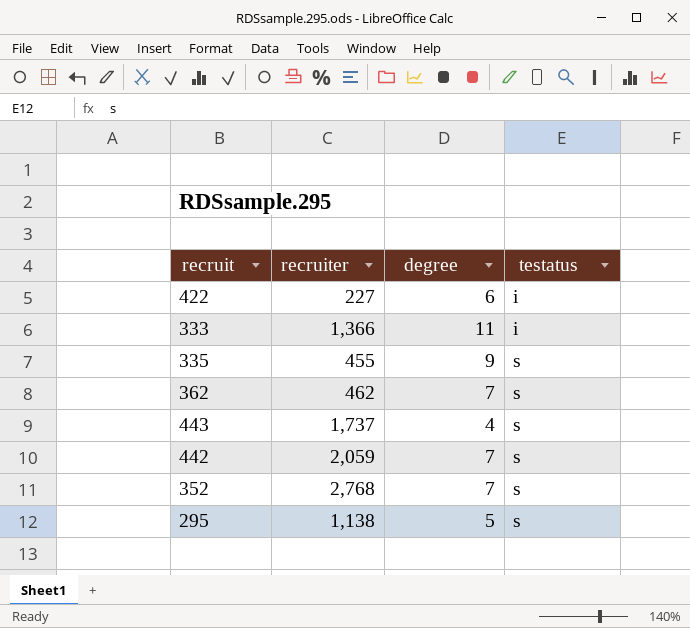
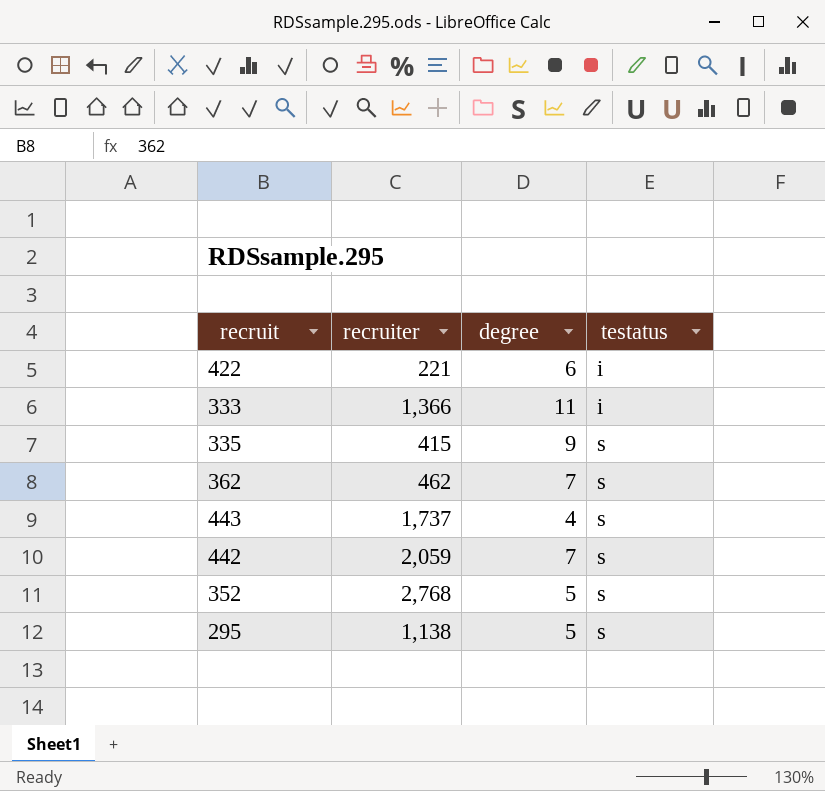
422 | recruiter: 227 -> 221
335 | recruiter: 455 -> 415
352 | degree: 7 -> 5

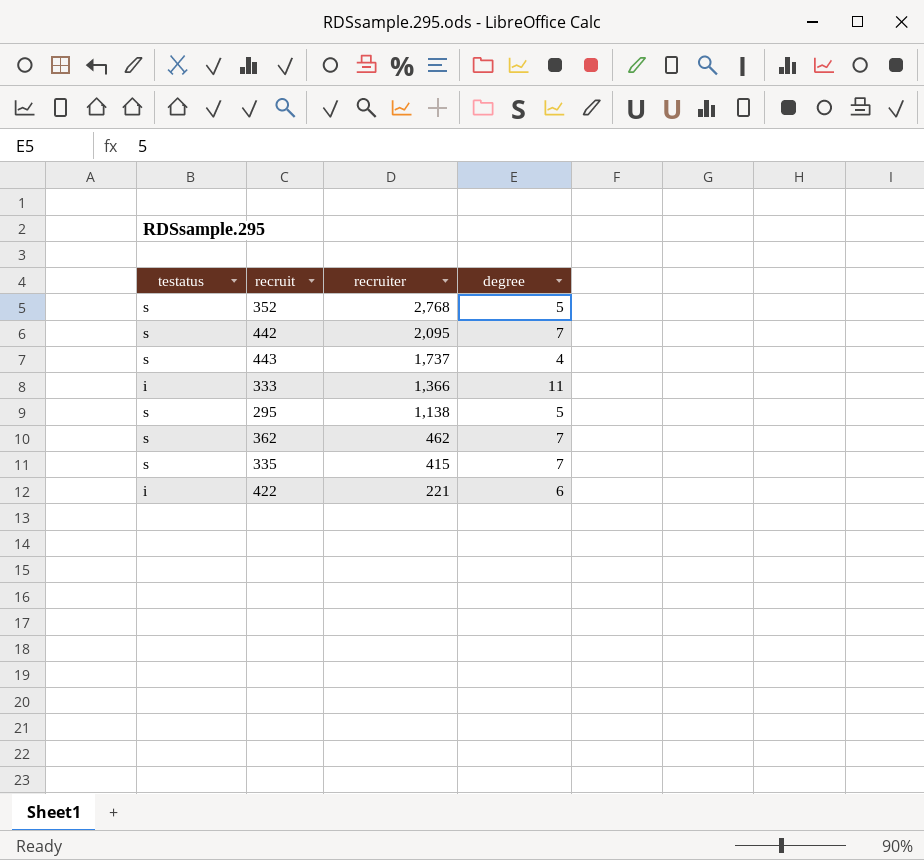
row order: testatus ascending -> recruiter descending
column testatus | position: 4 -> 1
442 | recruiter: 2,059 -> 2,095
335 | degree: 9 -> 7

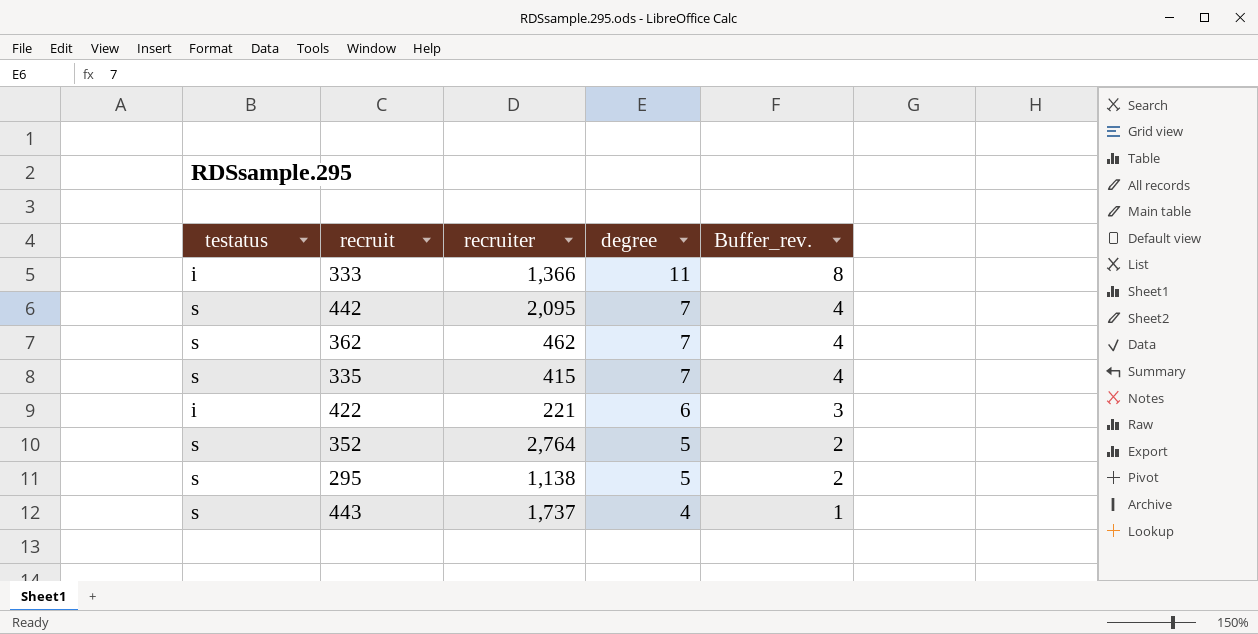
row order: recruiter descending -> degree descending
column Buffer_rev. | formula: none -> [degree] - 3
352 | recruiter: 2,768 -> 2,764

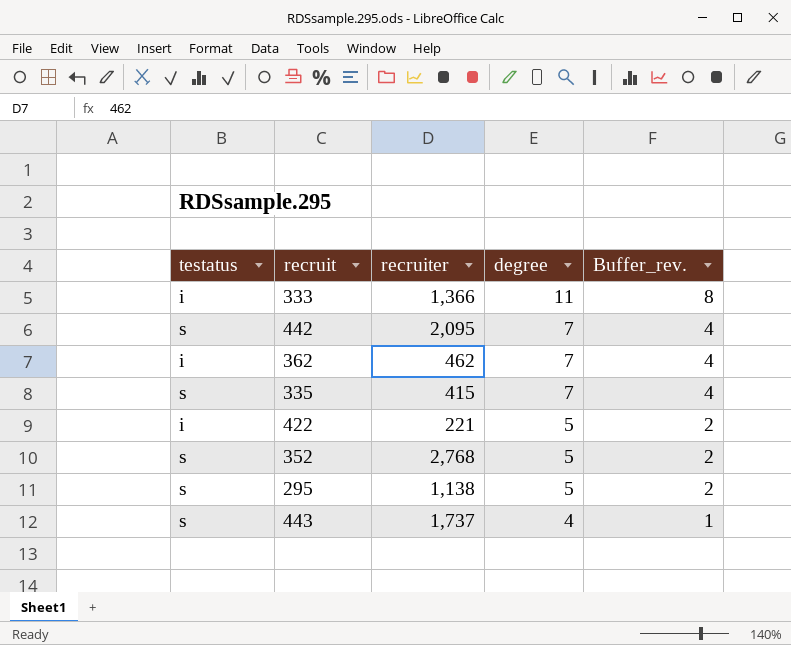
362 | testatus: s -> i
422 | degree: 6 -> 5
422 | Buffer_rev.: 3 -> 2
352 | recruiter: 2,764 -> 2,768

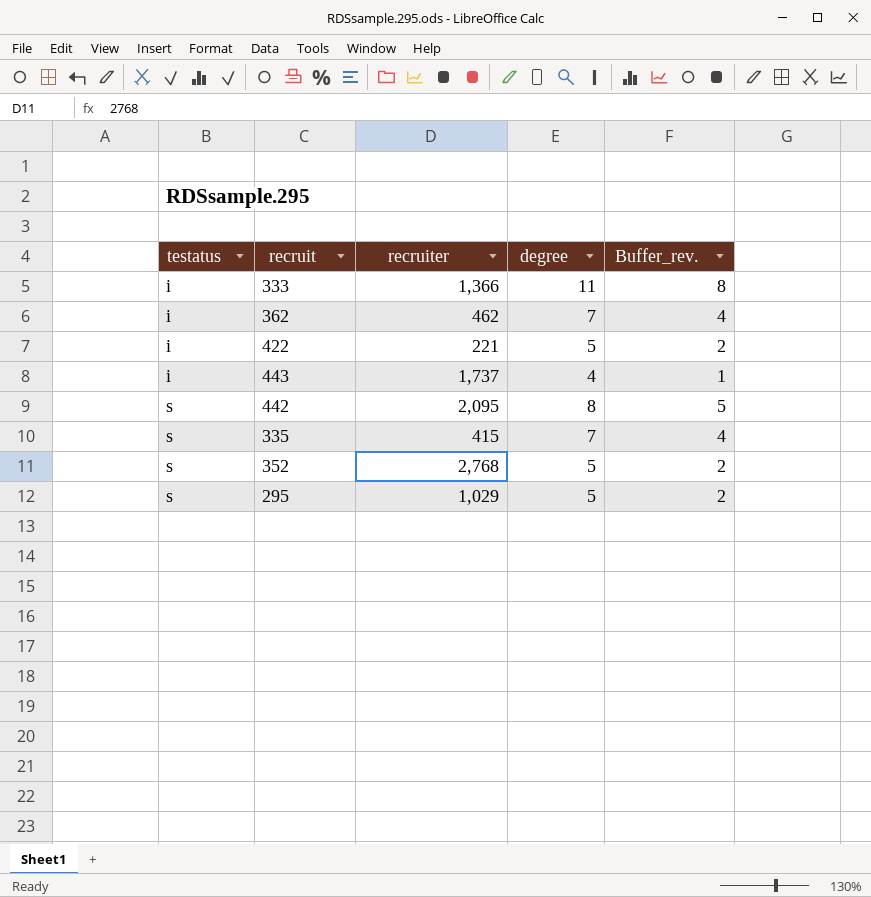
row order: degree descending -> testatus ascending
443 | testatus: s -> i
442 | degree: 7 -> 8
442 | Buffer_rev.: 4 -> 5
295 | recruiter: 1,138 -> 1,029

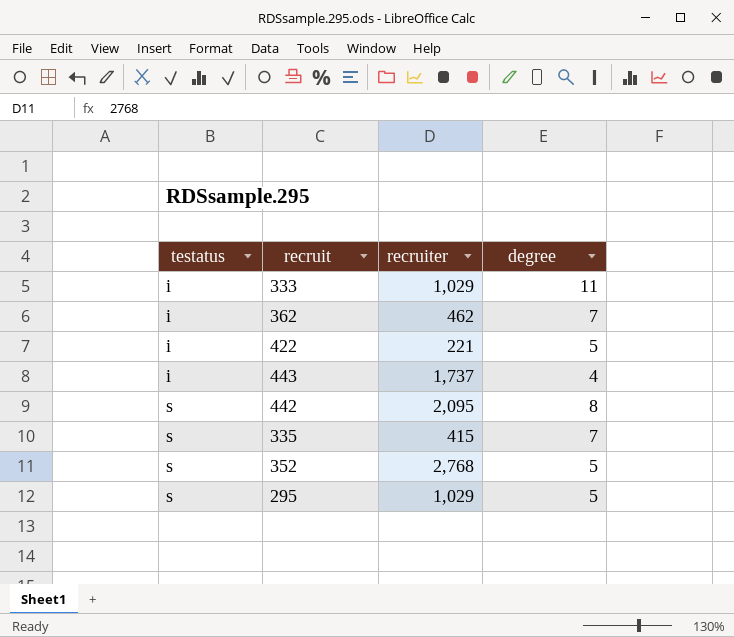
column Buffer_rev. | formula: [degree] - 3 -> none
333 | recruiter: 1,366 -> 1,029

